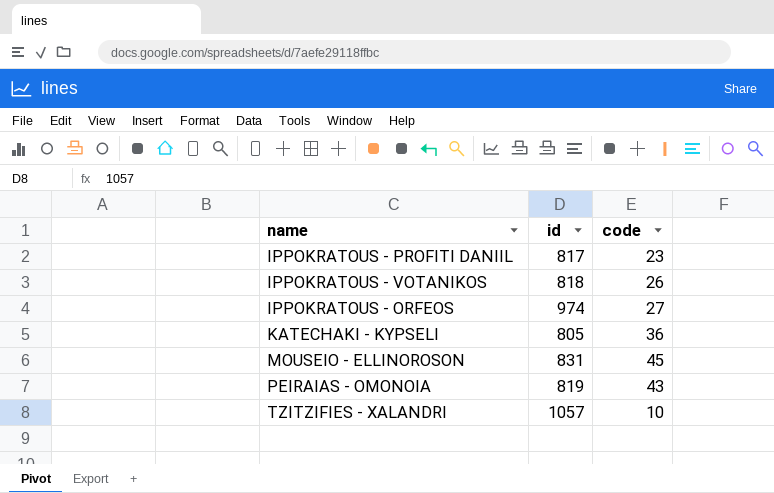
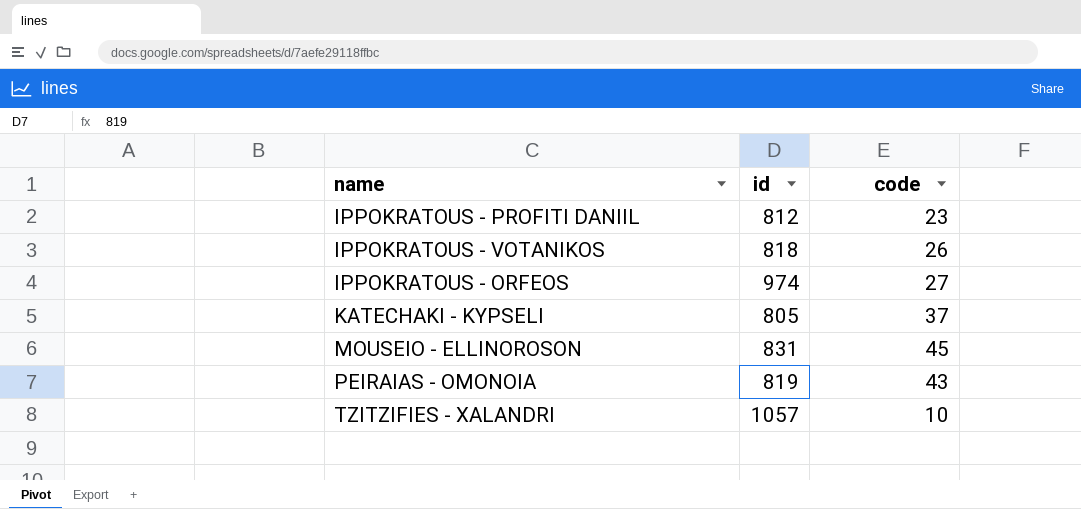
IPPOKRATOUS - PROFITI DANIIL | id: 817 -> 812
KATECHAKI - KYPSELI | code: 36 -> 37

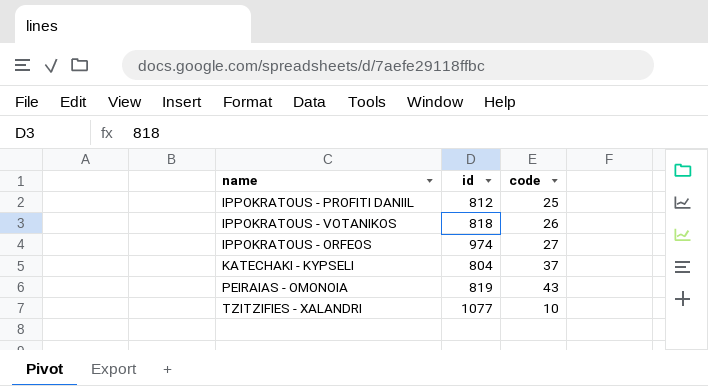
row MOUSEIO - ELLINOROSON: 831 | 45 -> none
IPPOKRATOUS - PROFITI DANIIL | code: 23 -> 25
KATECHAKI - KYPSELI | id: 805 -> 804
TZITZIFIES - XALANDRI | id: 1057 -> 1077

